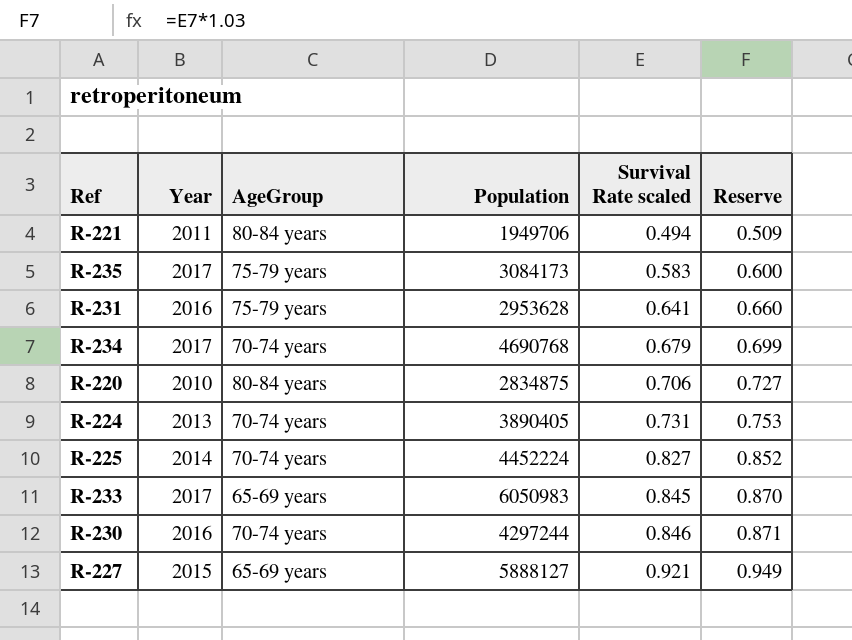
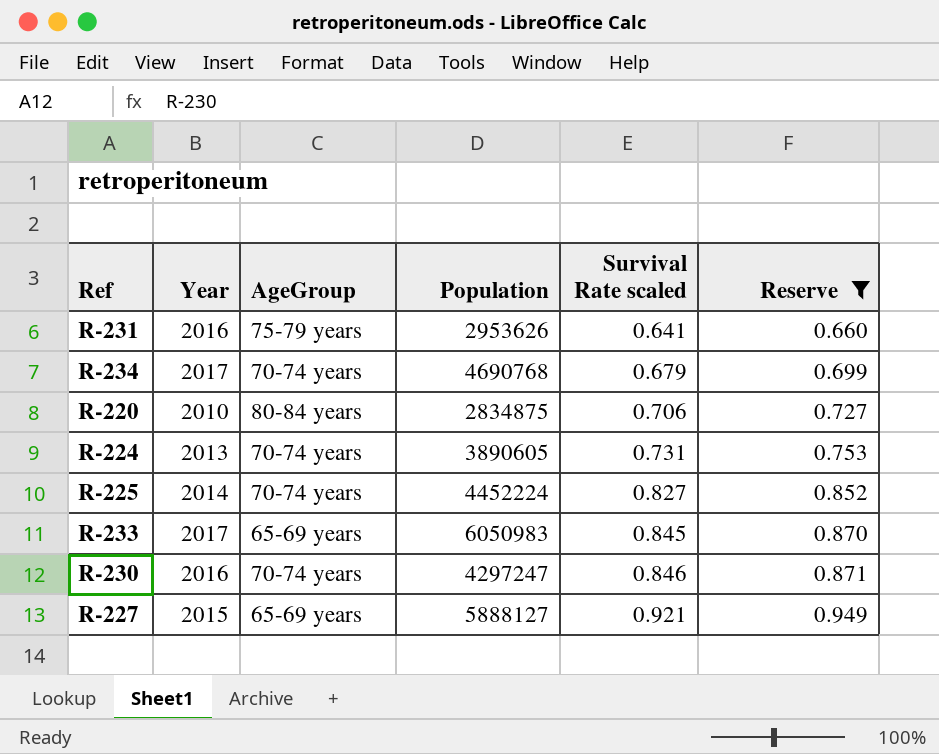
filter: none -> Reserve >= 0.660
R-231 | Population: 2953628 -> 2953626
R-224 | Population: 3890405 -> 3890605
R-230 | Population: 4297244 -> 4297247

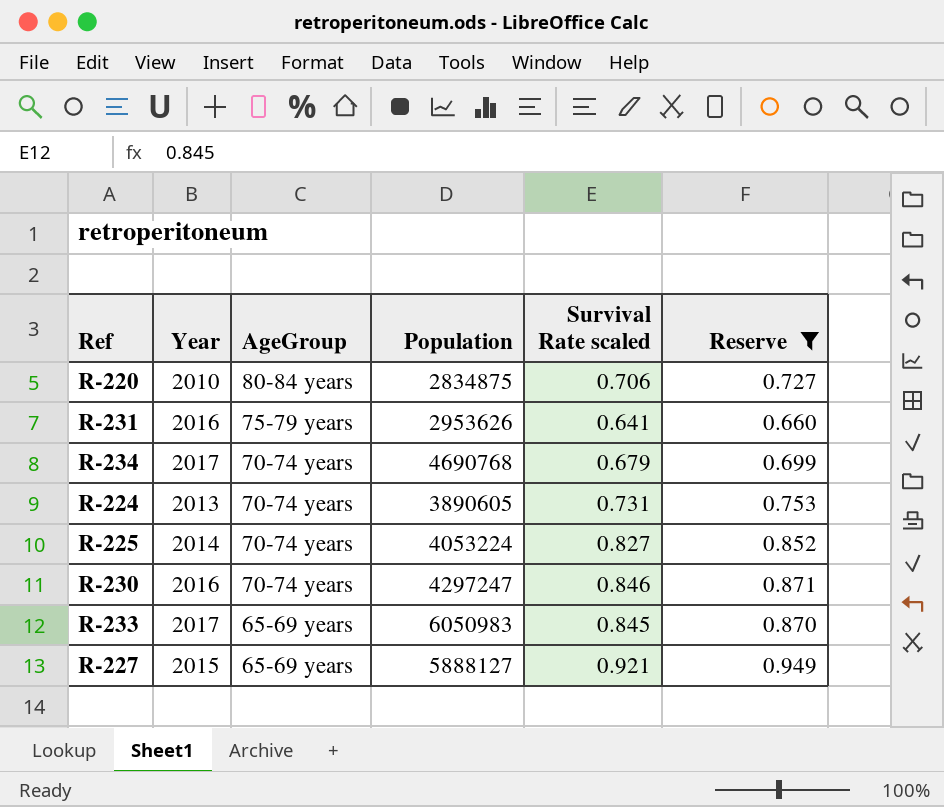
row order: Survival Rate scaled ascending -> AgeGroup descending
R-225 | Population: 4452224 -> 4053224

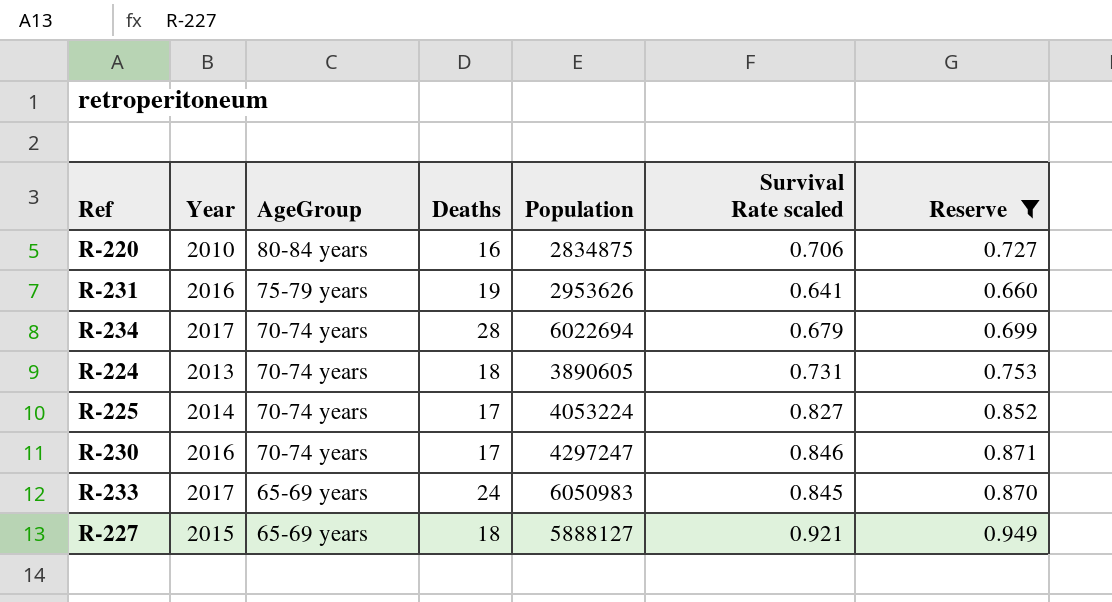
column Deaths | position: none -> 4
R-234 | Population: 4690768 -> 6022694

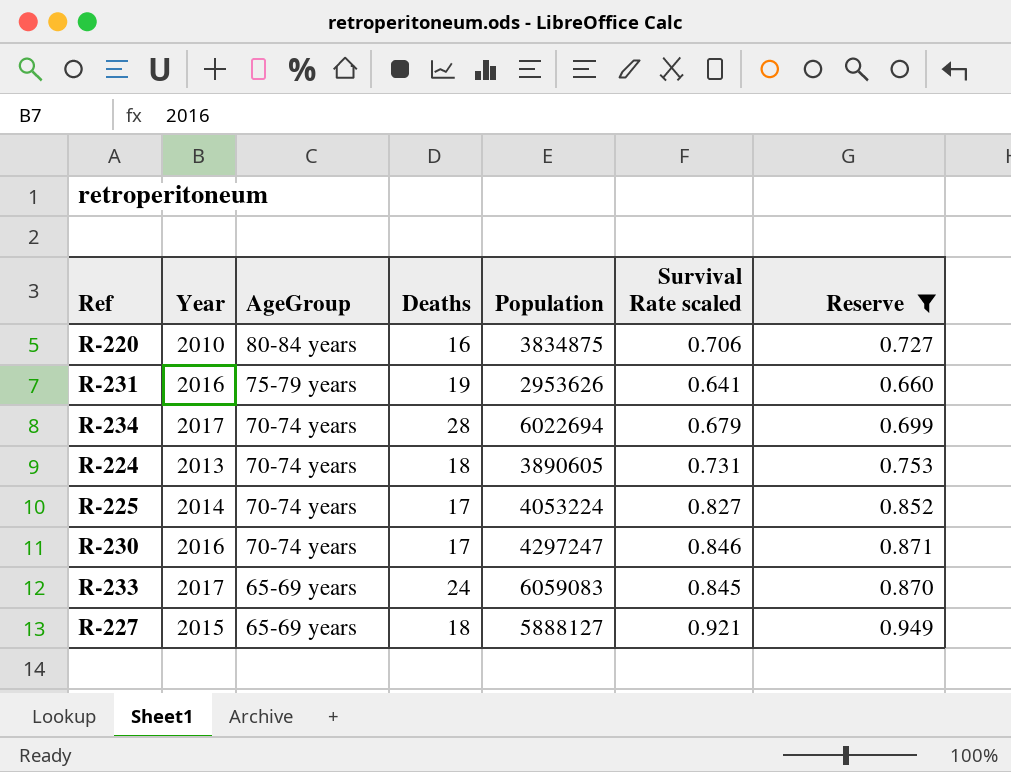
R-220 | Population: 2834875 -> 3834875
R-233 | Population: 6050983 -> 6059083

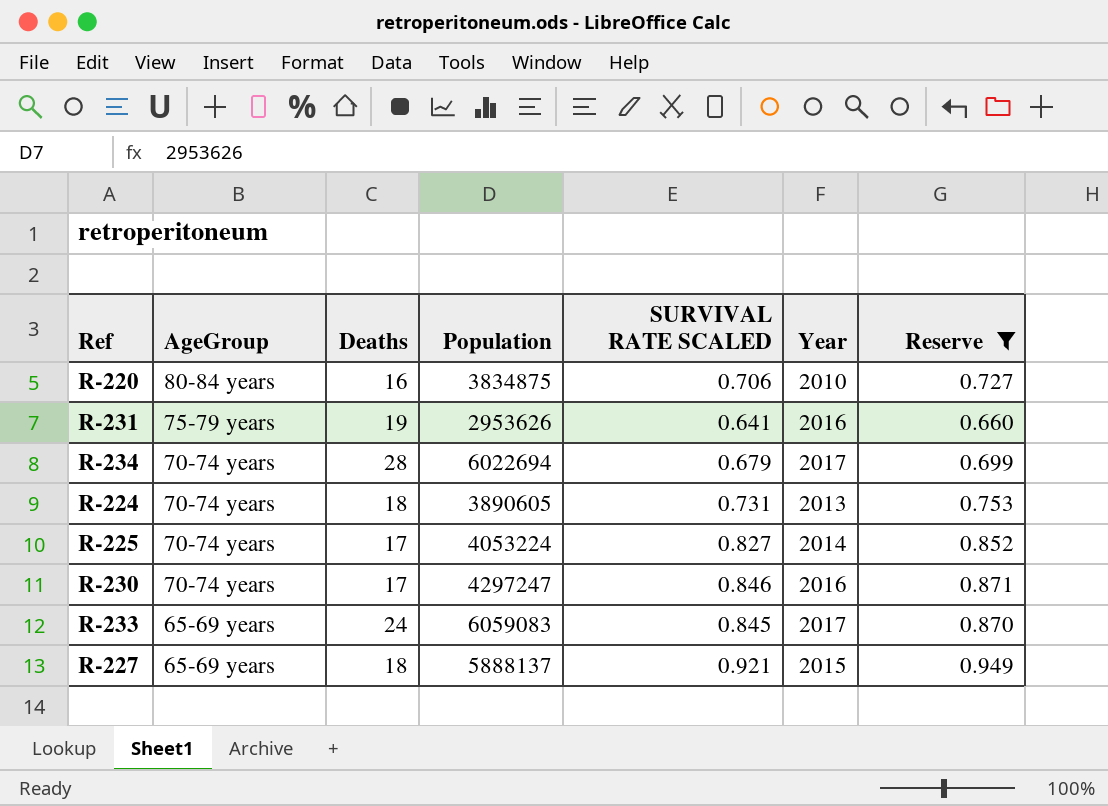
column name: Survival Rate scaled -> SURVIVAL RATE SCALED
column Year | position: 2 -> 6
R-227 | Population: 5888127 -> 5888137

